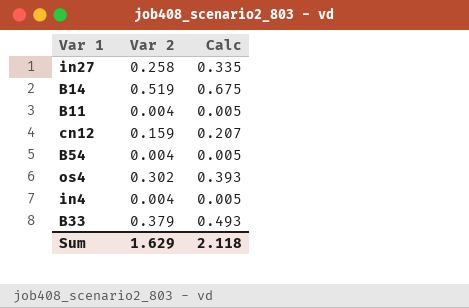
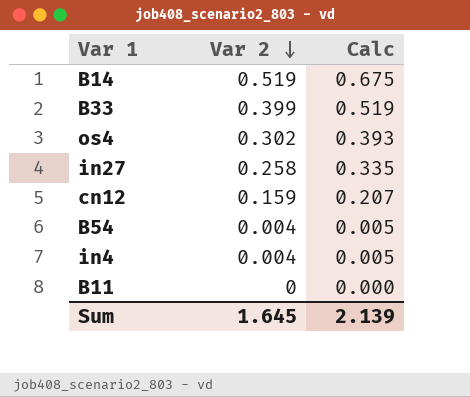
row order: none -> Var 2 descending
B33 | Var 2: 0.379 -> 0.399
B33 | Calc: 0.493 -> 0.519
B11 | Var 2: 0.004 -> 0
B11 | Calc: 0.005 -> 0.000
Sum | Var 2: 1.629 -> 1.645
Sum | Calc: 2.118 -> 2.139

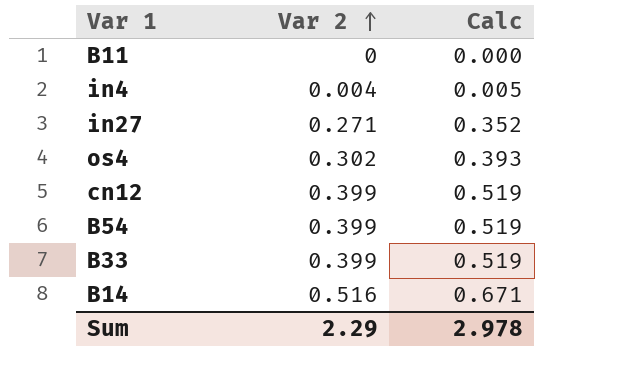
row order: Var 2 descending -> Var 2 ascending
in27 | Var 2: 0.258 -> 0.271
in27 | Calc: 0.335 -> 0.352
cn12 | Var 2: 0.159 -> 0.399
cn12 | Calc: 0.207 -> 0.519
B54 | Var 2: 0.004 -> 0.399
B54 | Calc: 0.005 -> 0.519
B14 | Var 2: 0.519 -> 0.516
B14 | Calc: 0.675 -> 0.671
Sum | Var 2: 1.645 -> 2.29
Sum | Calc: 2.139 -> 2.978

